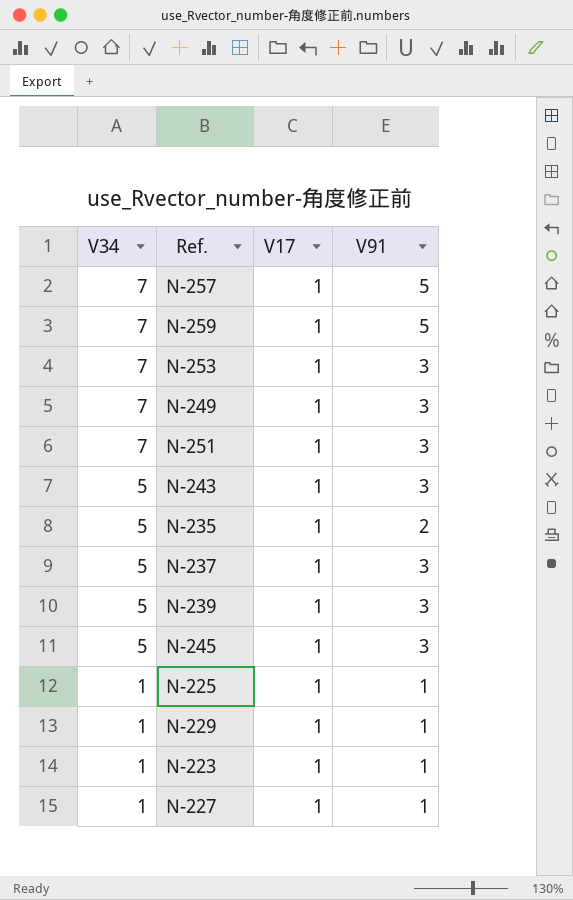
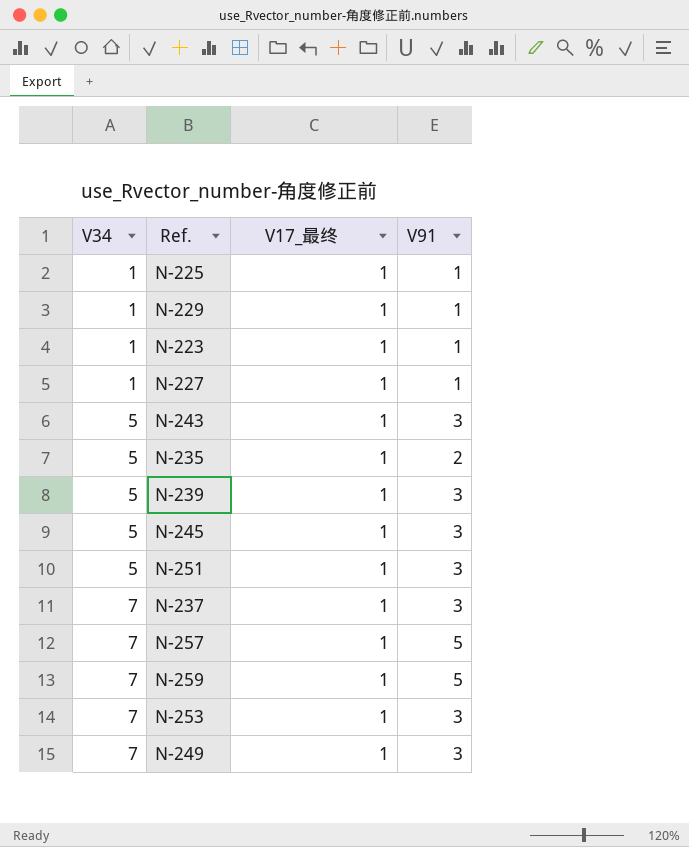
row order: V34 descending -> V34 ascending
column name: V17 -> V17_最终
N-251 | V34: 7 -> 5
N-237 | V34: 5 -> 7

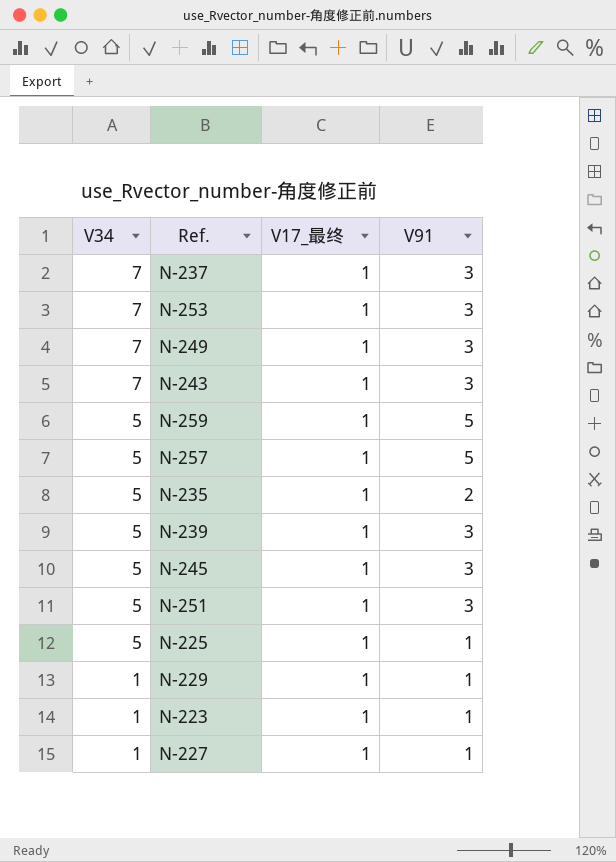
row order: V34 ascending -> V34 descending
N-243 | V34: 5 -> 7
N-259 | V34: 7 -> 5
N-257 | V34: 7 -> 5
N-225 | V34: 1 -> 5

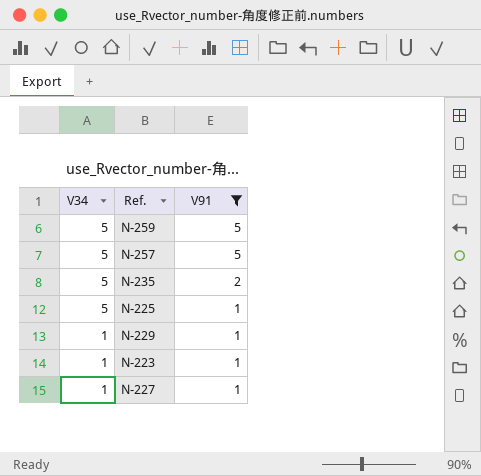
filter: none -> V91 != 3
column V17_最终 | position: 3 -> none

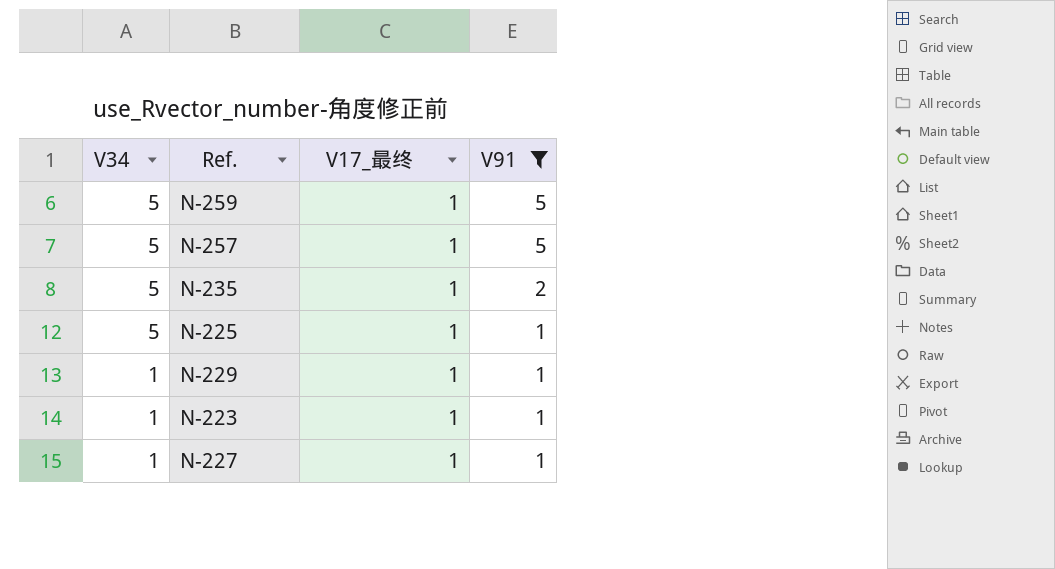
column V17_最终 | position: none -> 3

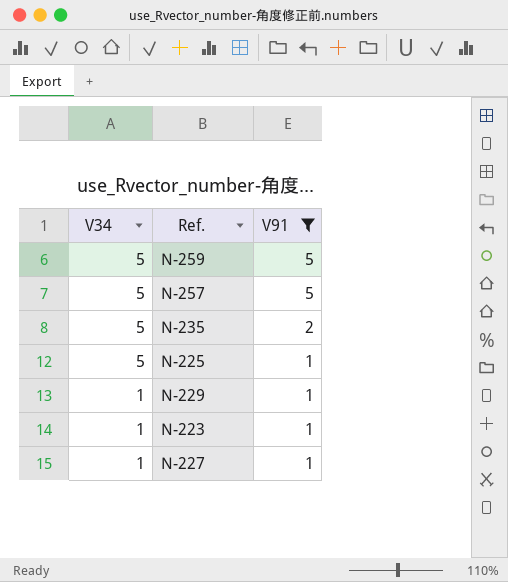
column V17_最终 | position: 3 -> none

